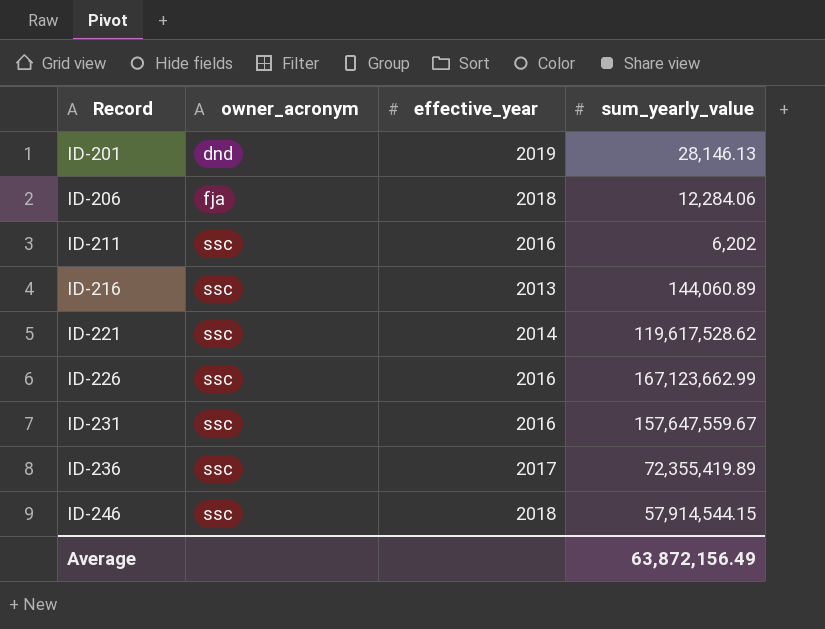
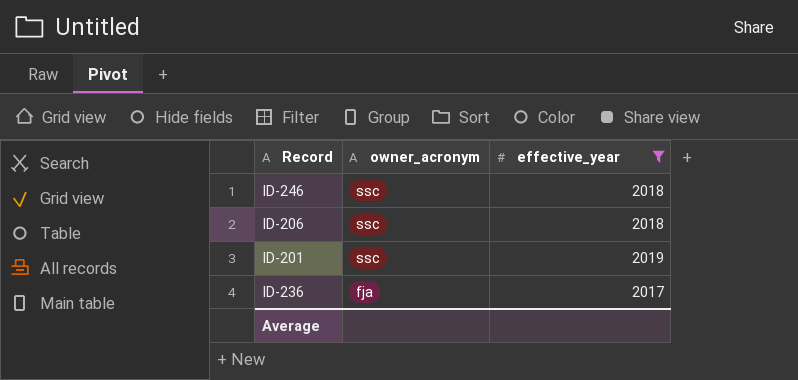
filter: none -> effective_year >= 2017
row order: Record ascending -> owner_acronym descending
column sum_yearly_value | position: 4 -> none
ID-206 | owner_acronym: fja -> ssc
ID-201 | owner_acronym: dnd -> ssc
ID-236 | owner_acronym: ssc -> fja

